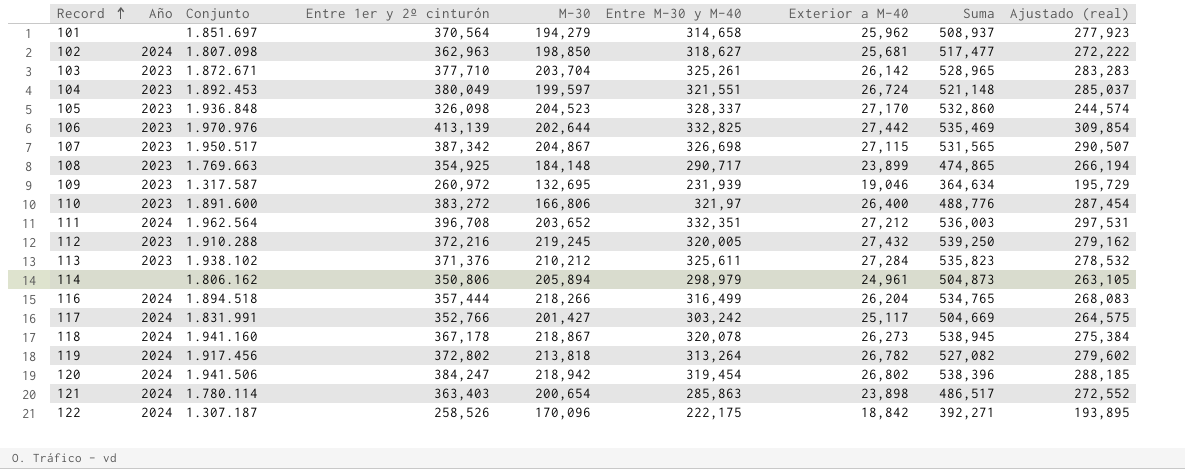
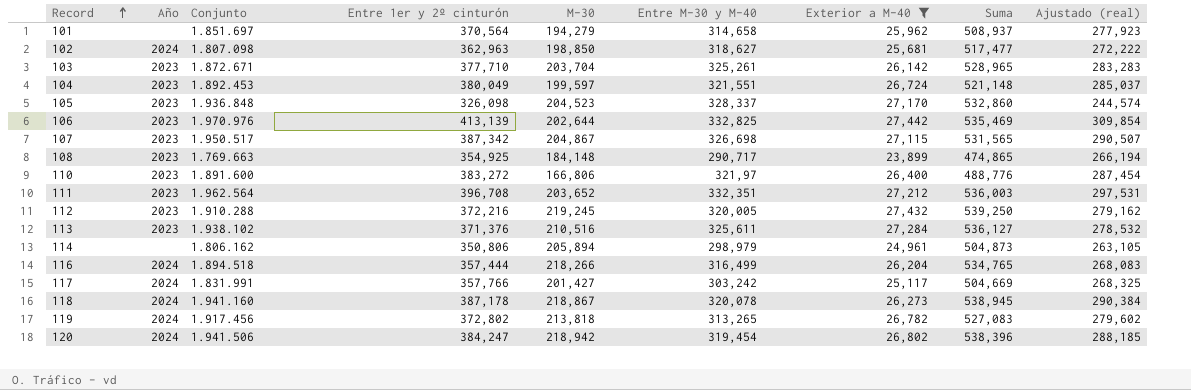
filter: none -> Exterior a M-40 >= 23,899
111 | Año: 2024 -> 2023
113 | M-30: 210,212 -> 210,516
113 | Suma: 535,823 -> 536,127
117 | Entre 1er y 2º cinturón: 352,766 -> 357,766
117 | Ajustado (real): 264,575 -> 268,325
118 | Entre 1er y 2º cinturón: 367,178 -> 387,178
118 | Ajustado (real): 275,384 -> 290,384
119 | Entre M-30 y M-40: 313,264 -> 313,265
119 | Suma: 527,082 -> 527,083

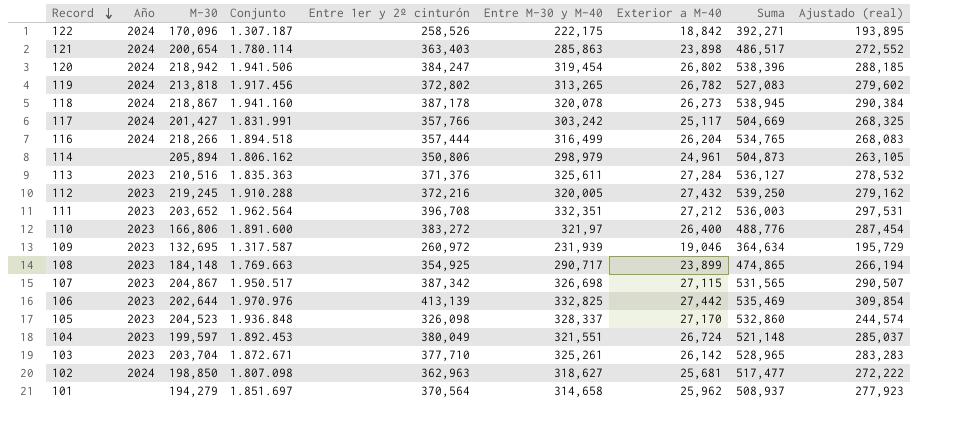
filter: Exterior a M-40 >= 23,899 -> none
row order: Record ascending -> Record descending
column M-30 | position: 5 -> 3
113 | Conjunto: 1.938.102 -> 1.835.363

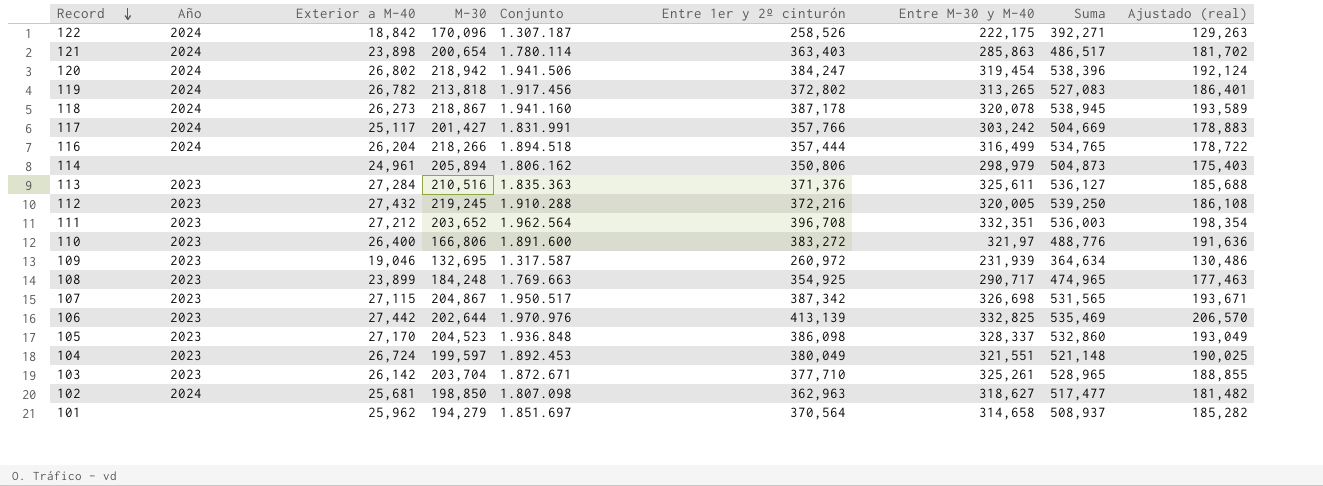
column Exterior a M-40 | position: 7 -> 3
column Ajustado (real) | formula: [Entre 1er y 2º cinturón] * 0,75 -> [Entre 1er y 2º cinturón] * 0,5
108 | M-30: 184,148 -> 184,248
108 | Suma: 474,865 -> 474,965
105 | Entre 1er y 2º cinturón: 326,098 -> 386,098

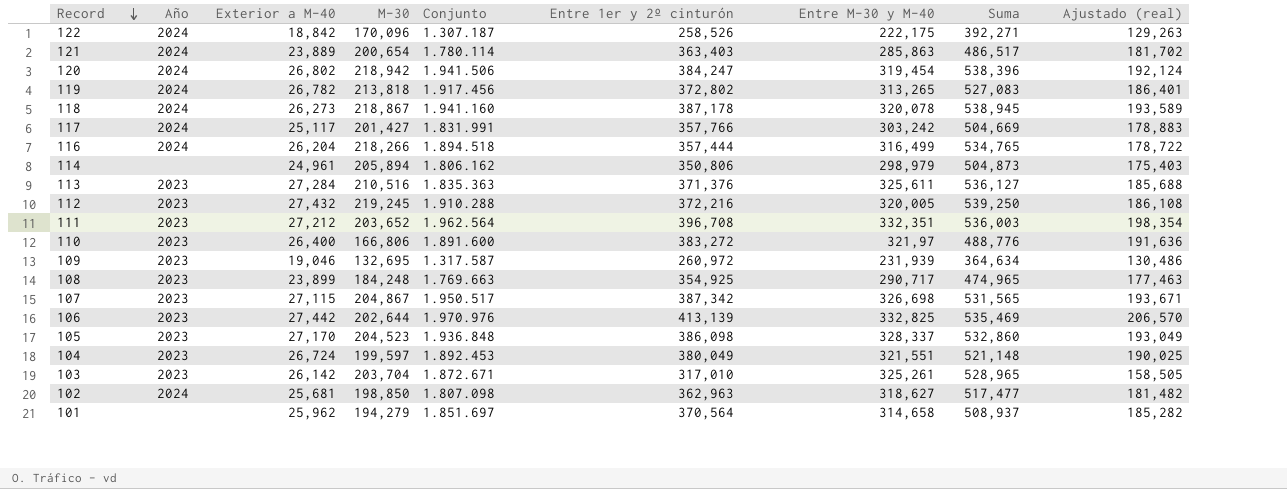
121 | Exterior a M-40: 23,898 -> 23,889
103 | Entre 1er y 2º cinturón: 377,710 -> 317,010
103 | Ajustado (real): 188,855 -> 158,505

